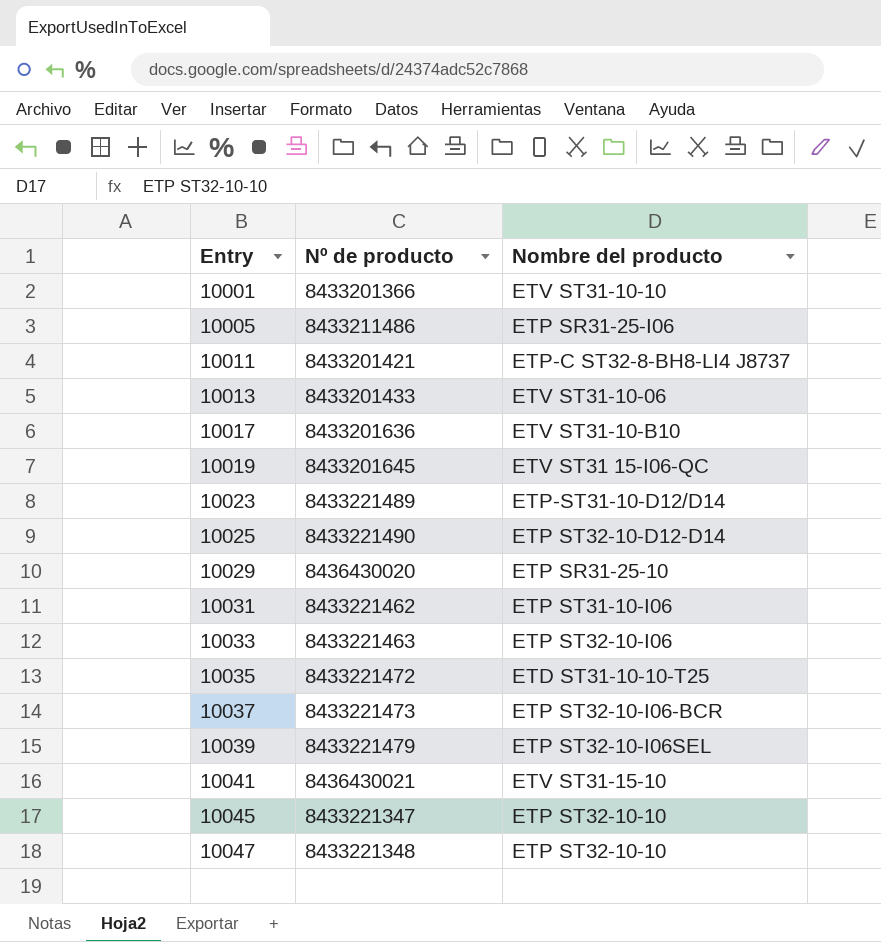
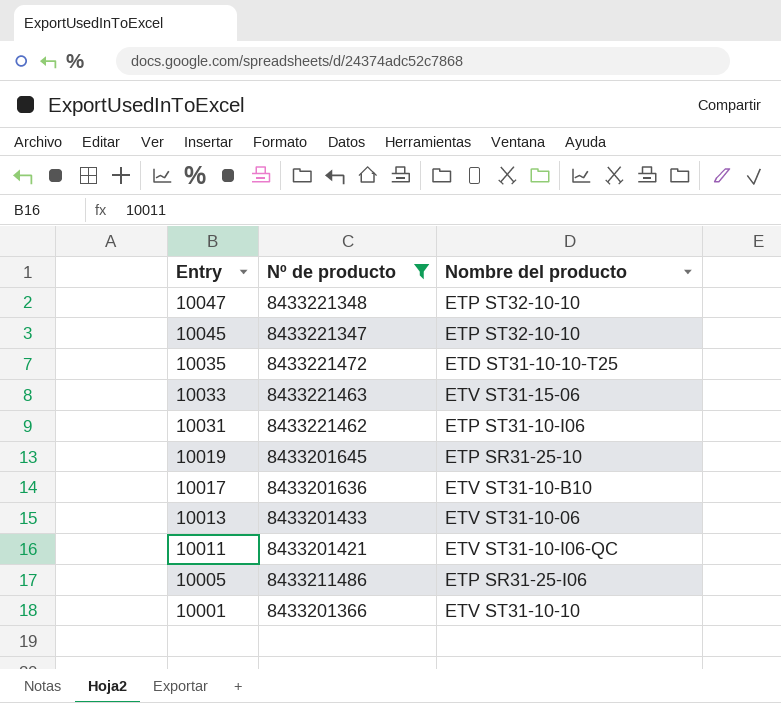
filter: none -> Nº de producto <= 8433221472
row order: Entry ascending -> Entry descending
10033 | Nombre del producto: ETP ST32-10-I06 -> ETV ST31-15-06
10019 | Nombre del producto: ETV ST31 15-I06-QC -> ETP SR31-25-10
10011 | Nombre del producto: ETP-C ST32-8-BH8-LI4 J8737 -> ETV ST31-10-I06-QC

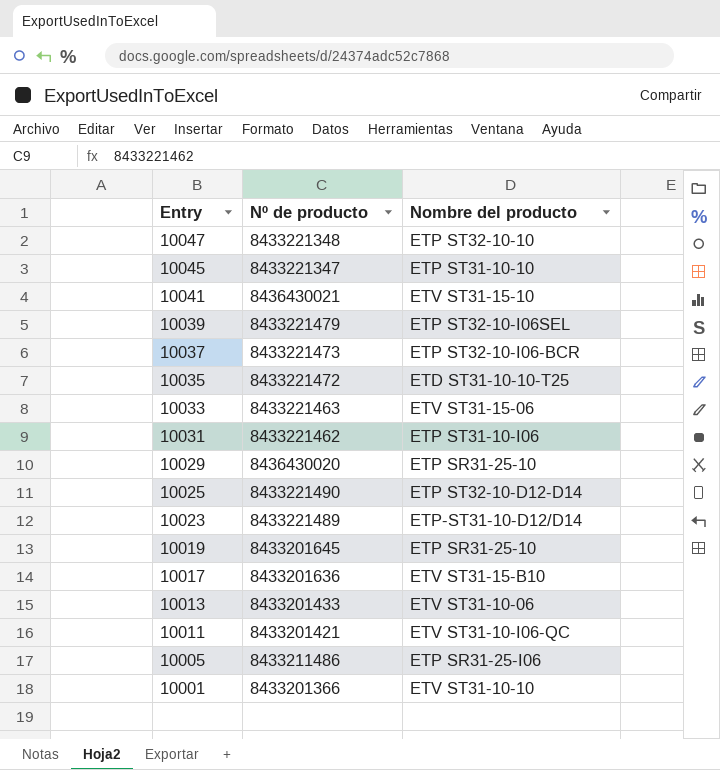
filter: Nº de producto <= 8433221472 -> none
10045 | Nombre del producto: ETP ST32-10-10 -> ETP ST31-10-10
10017 | Nombre del producto: ETV ST31-10-B10 -> ETV ST31-15-B10

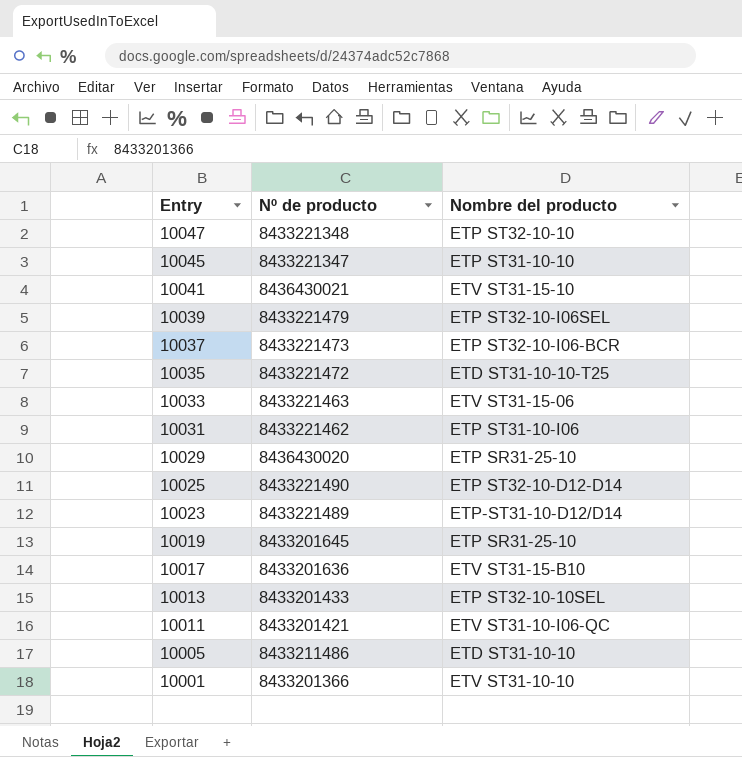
10013 | Nombre del producto: ETV ST31-10-06 -> ETP ST32-10-10SEL
10005 | Nombre del producto: ETP SR31-25-I06 -> ETD ST31-10-10

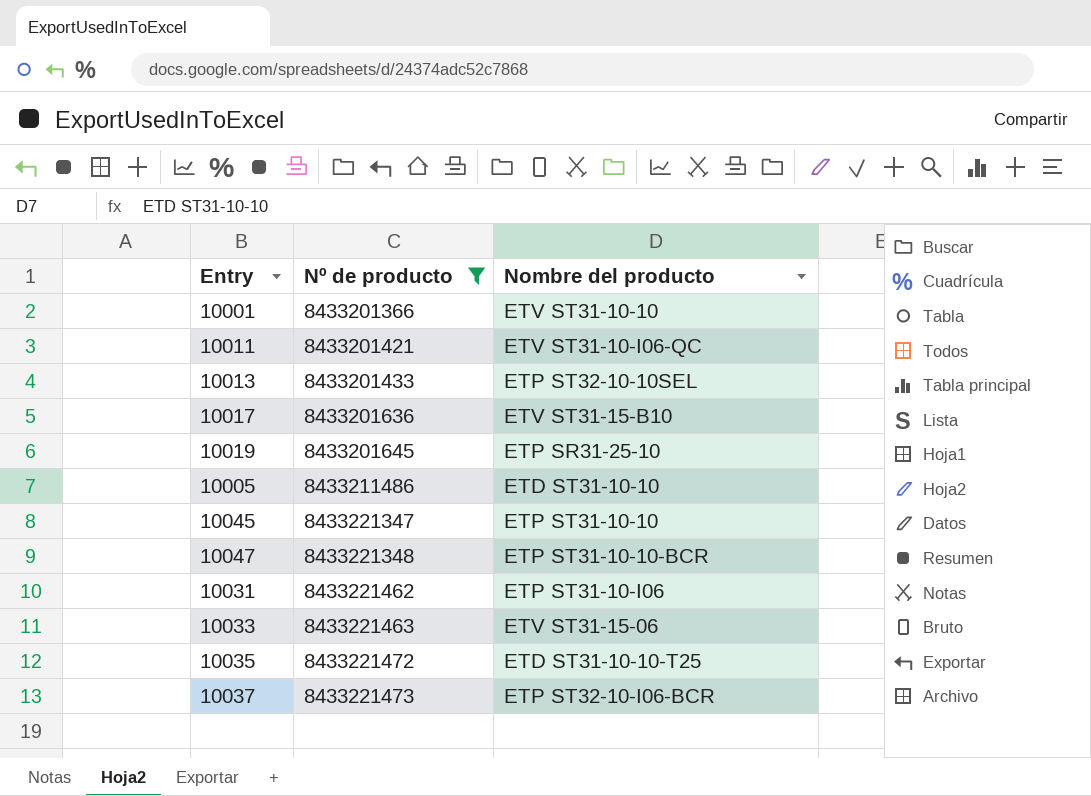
filter: none -> Nº de producto <= 8433221473
row order: Entry descending -> Nº de producto ascending
10047 | Nombre del producto: ETP ST32-10-10 -> ETP ST31-10-10-BCR

